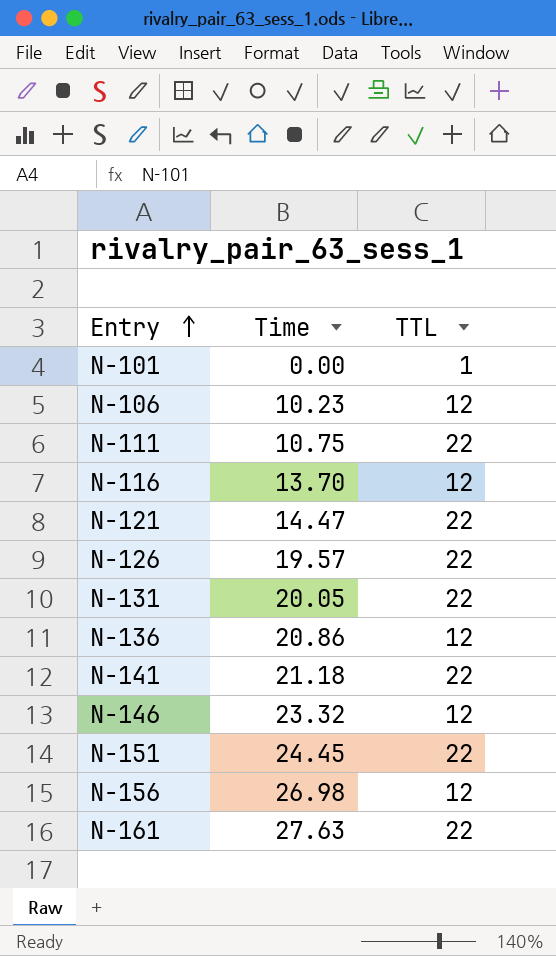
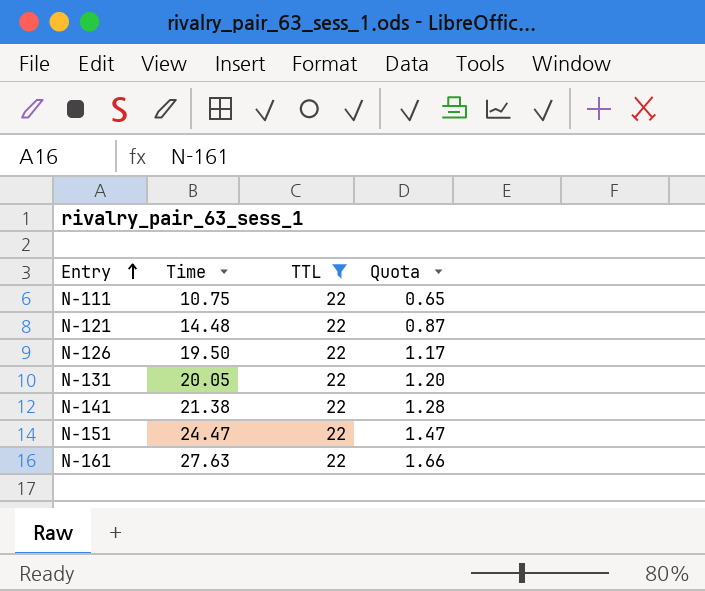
filter: none -> TTL = 22
column Quota | formula: none -> [Time] * 0.06
N-121 | Time: 14.47 -> 14.48
N-126 | Time: 19.57 -> 19.50
N-141 | Time: 21.18 -> 21.38
N-151 | Time: 24.45 -> 24.47

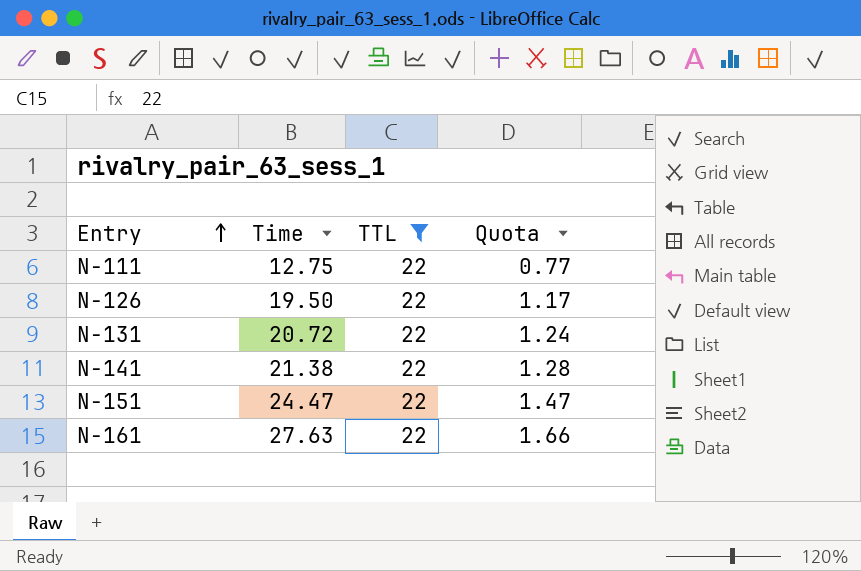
row N-121: 14.48 | 22 | 0.87 -> none
N-111 | Time: 10.75 -> 12.75
N-111 | Quota: 0.65 -> 0.77
N-131 | Time: 20.05 -> 20.72
N-131 | Quota: 1.20 -> 1.24

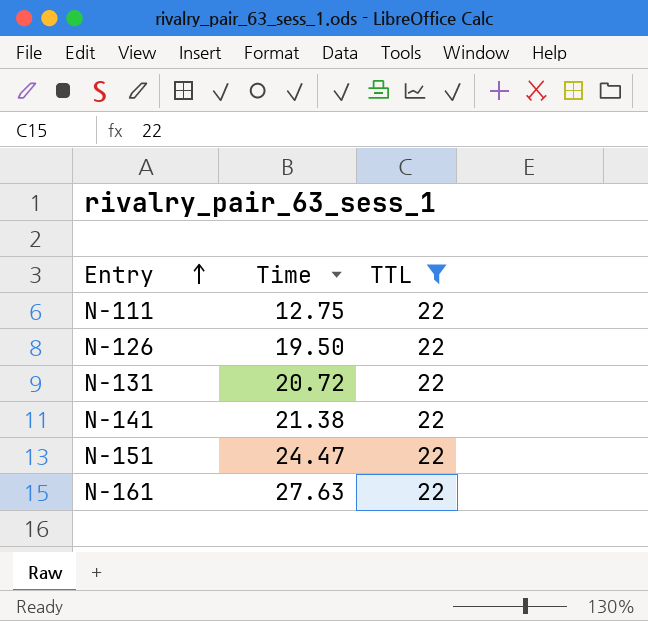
column Quota | formula: [Time] * 0.06 -> none

